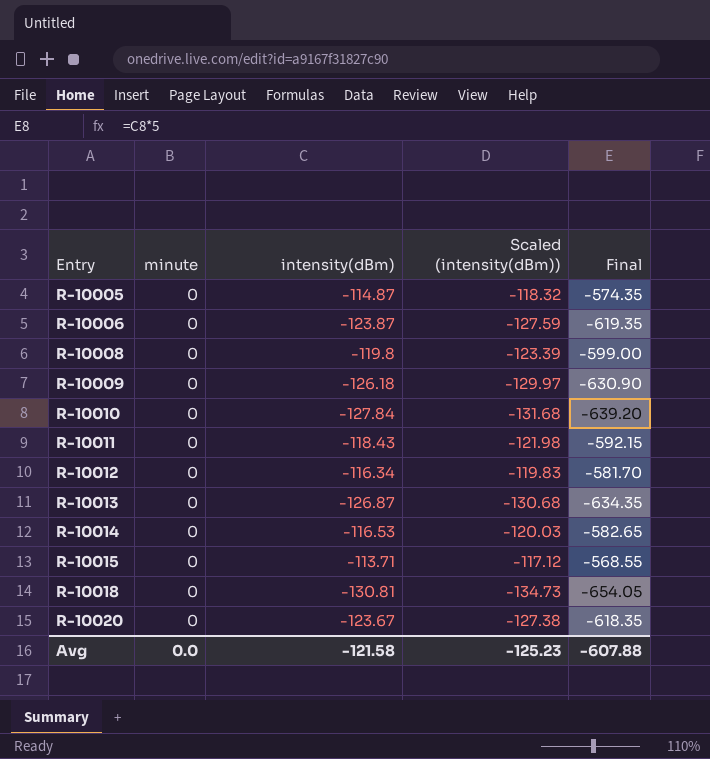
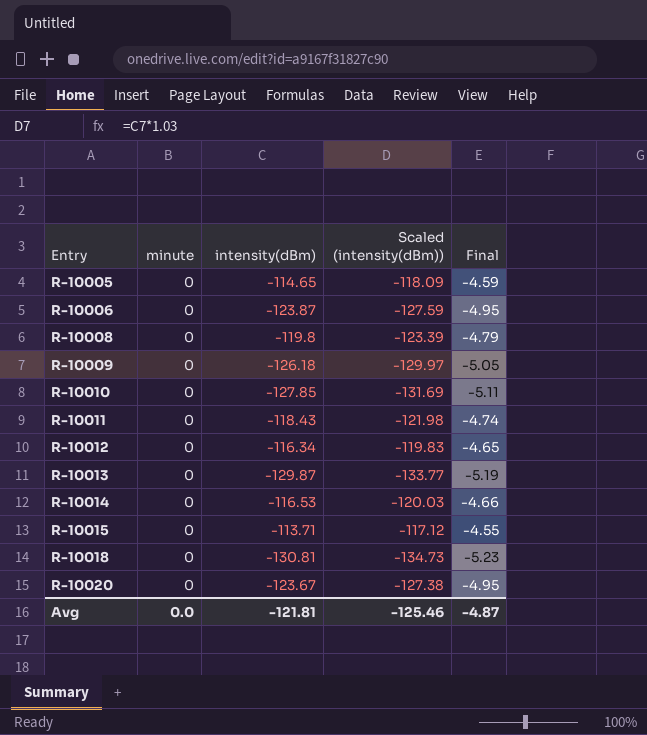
column Final | formula: [intensity(dBm)] * 5 -> [intensity(dBm)] * 0.04
R-10005 | intensity(dBm): -114.87 -> -114.65
R-10005 | Scaled (intensity(dBm)): -118.32 -> -118.09
R-10010 | intensity(dBm): -127.84 -> -127.85
R-10010 | Scaled (intensity(dBm)): -131.68 -> -131.69
R-10013 | intensity(dBm): -126.87 -> -129.87
R-10013 | Scaled (intensity(dBm)): -130.68 -> -133.77
Avg | intensity(dBm): -121.58 -> -121.81
Avg | Scaled (intensity(dBm)): -125.23 -> -125.46
Avg | Final: -607.88 -> -4.87

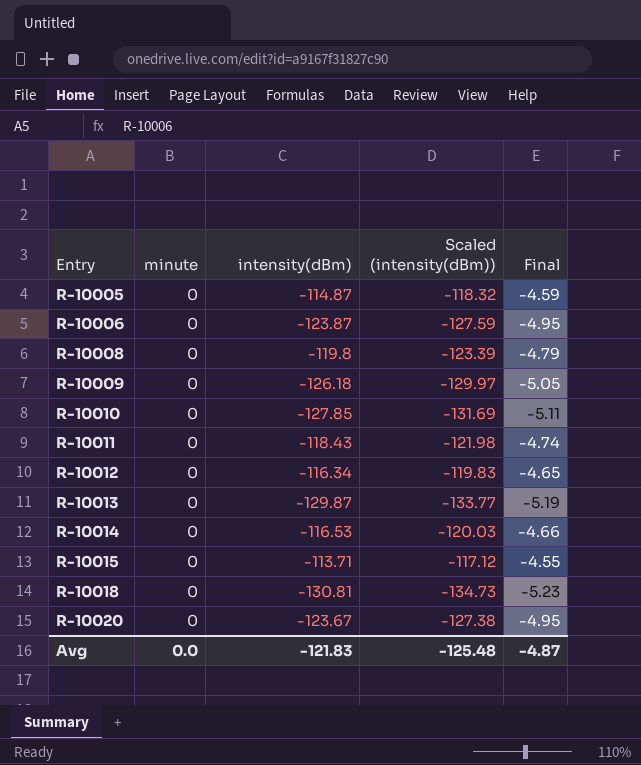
R-10005 | intensity(dBm): -114.65 -> -114.87
R-10005 | Scaled (intensity(dBm)): -118.09 -> -118.32
Avg | intensity(dBm): -121.81 -> -121.83
Avg | Scaled (intensity(dBm)): -125.46 -> -125.48

